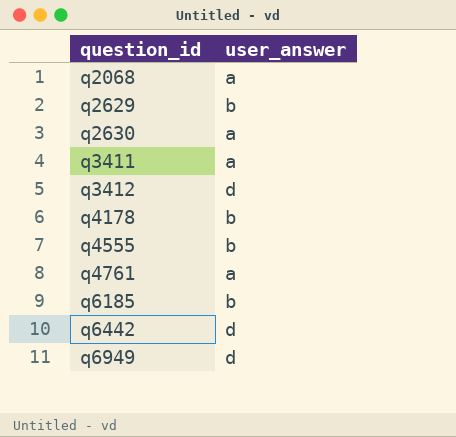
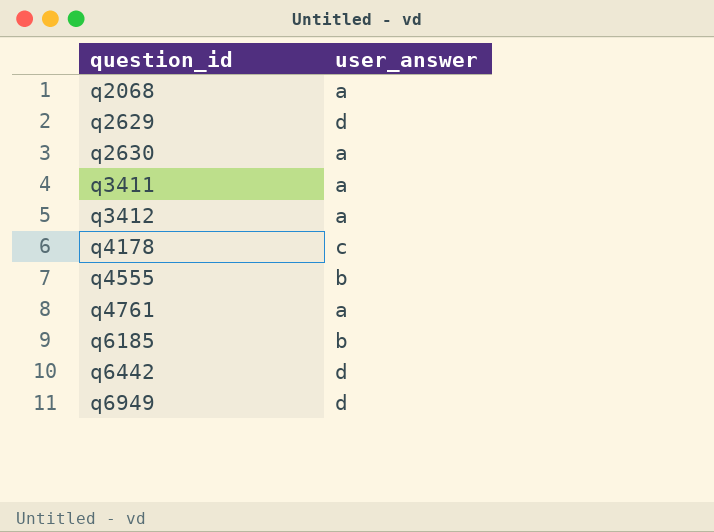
q2629 | user_answer: b -> d
q3412 | user_answer: d -> a
q4178 | user_answer: b -> c

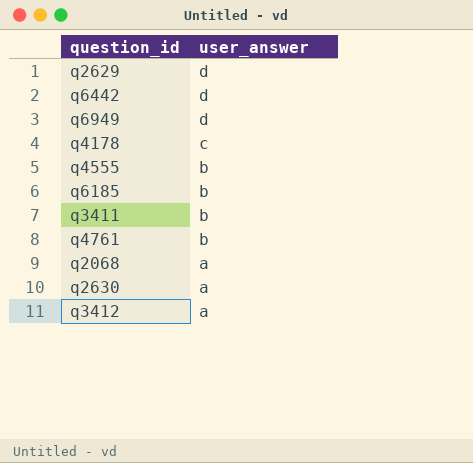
row order: question_id ascending -> user_answer descending
q3411 | user_answer: a -> b
q4761 | user_answer: a -> b

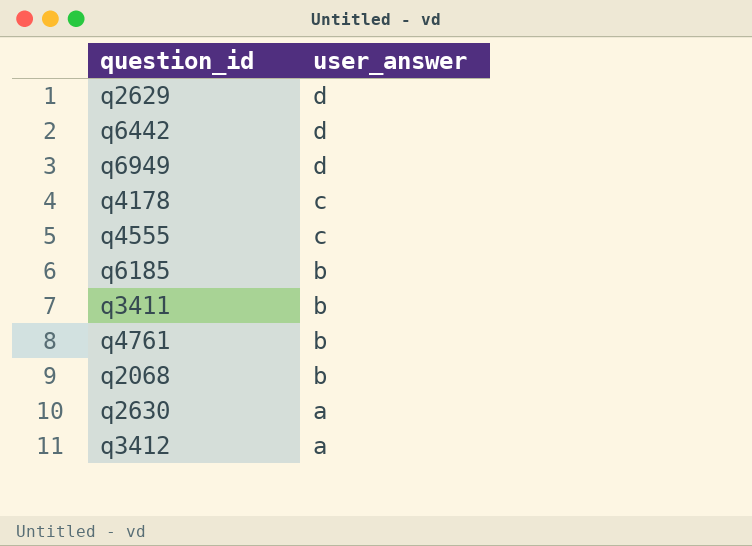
q4555 | user_answer: b -> c
q2068 | user_answer: a -> b

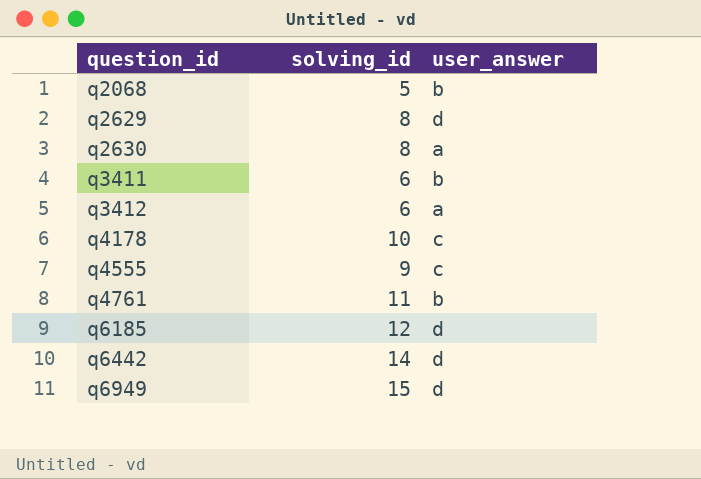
row order: user_answer descending -> question_id ascending
column solving_id | position: none -> 2
q6185 | user_answer: b -> d

